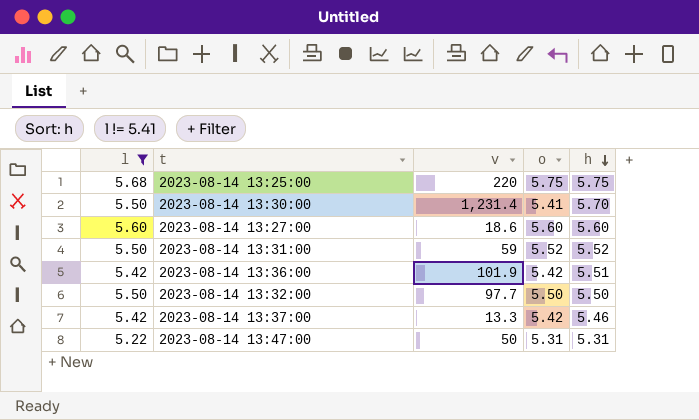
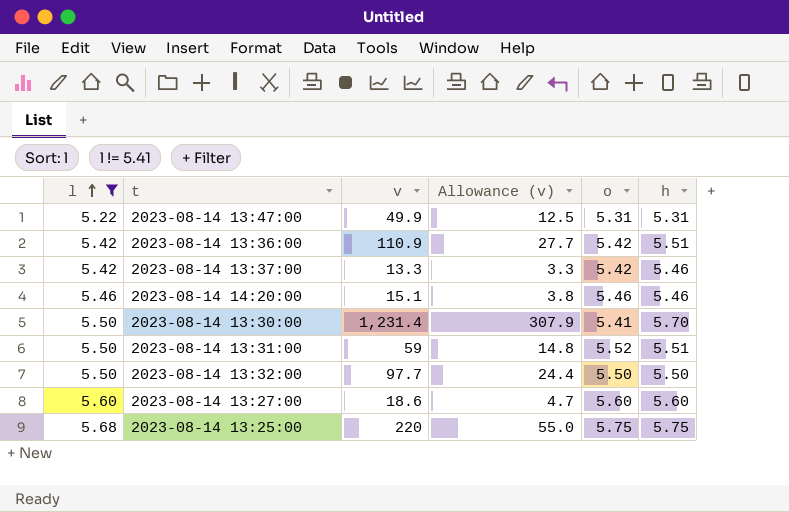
row order: h descending -> l ascending
column Allowance (v) | formula: none -> [v] * 0.25
2023-08-14 13:47:00 | v: 50 -> 49.9
2023-08-14 13:36:00 | v: 101.9 -> 110.9
row 2023-08-14 14:20:00: none -> 5.46 | 15.1 | 3.8 | 5.46 | 5.46
2023-08-14 13:31:00 | h: 5.52 -> 5.51

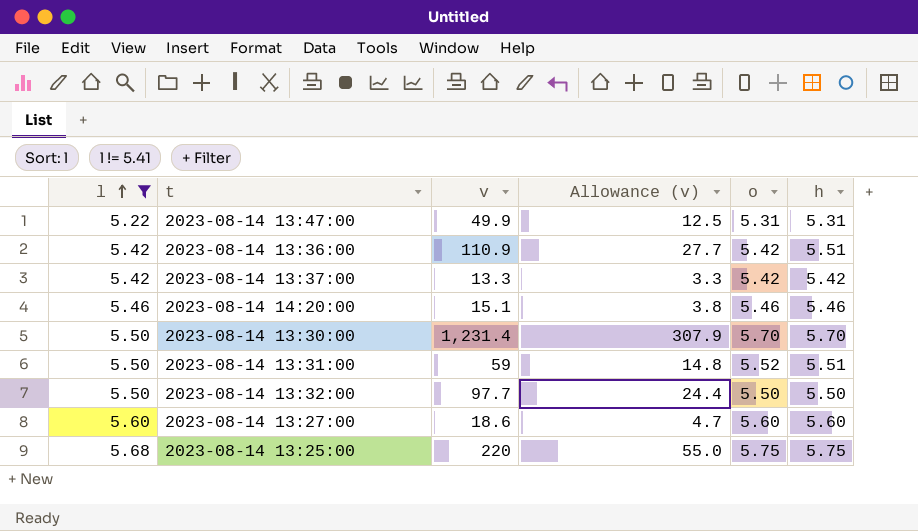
2023-08-14 13:37:00 | h: 5.46 -> 5.42
2023-08-14 13:30:00 | o: 5.41 -> 5.70

